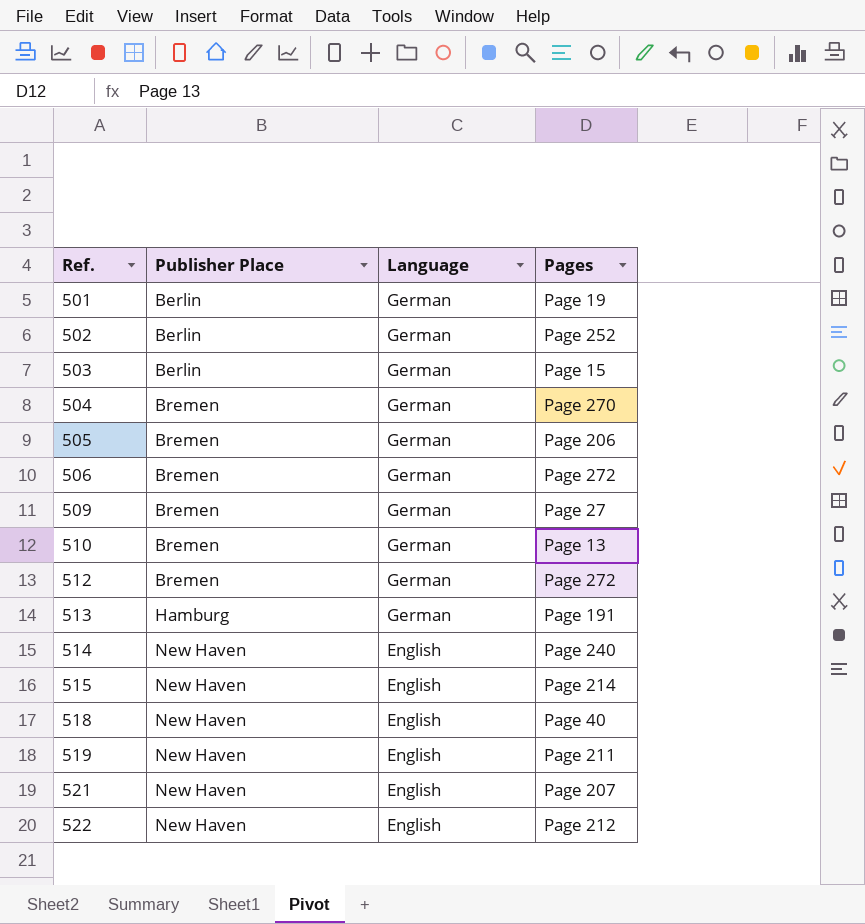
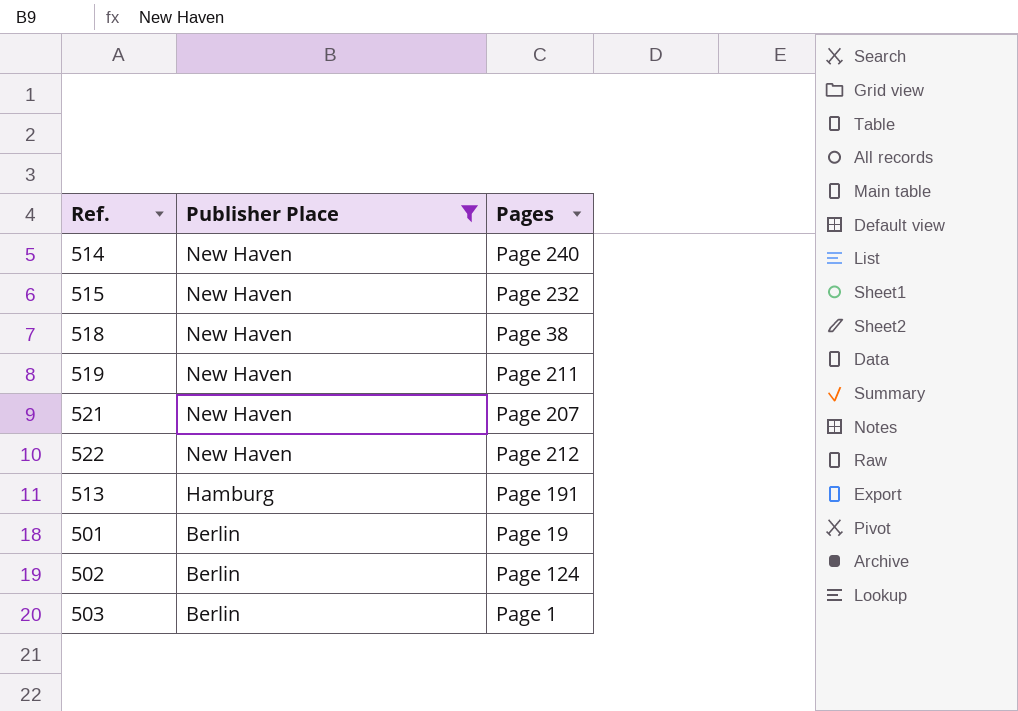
filter: none -> Publisher Place != Bremen
row order: Ref. ascending -> Publisher Place descending
column Language | position: 3 -> none
515 | Pages: Page 214 -> Page 232
518 | Pages: Page 40 -> Page 38
502 | Pages: Page 252 -> Page 124
503 | Pages: Page 15 -> Page 1

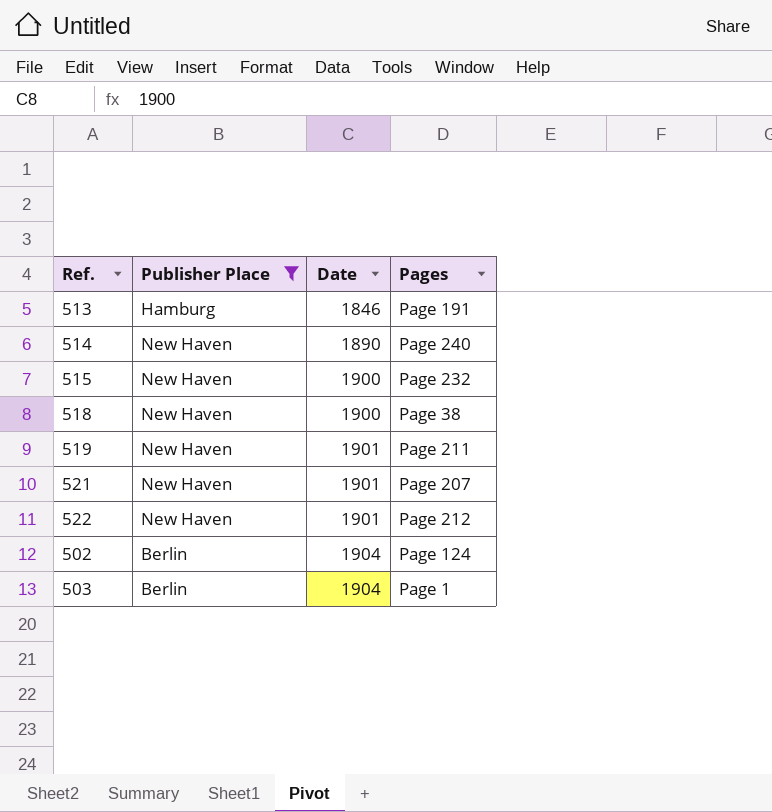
row order: Publisher Place descending -> Date ascending
column Date | position: none -> 3
row 501: Berlin | Page 19 -> none

